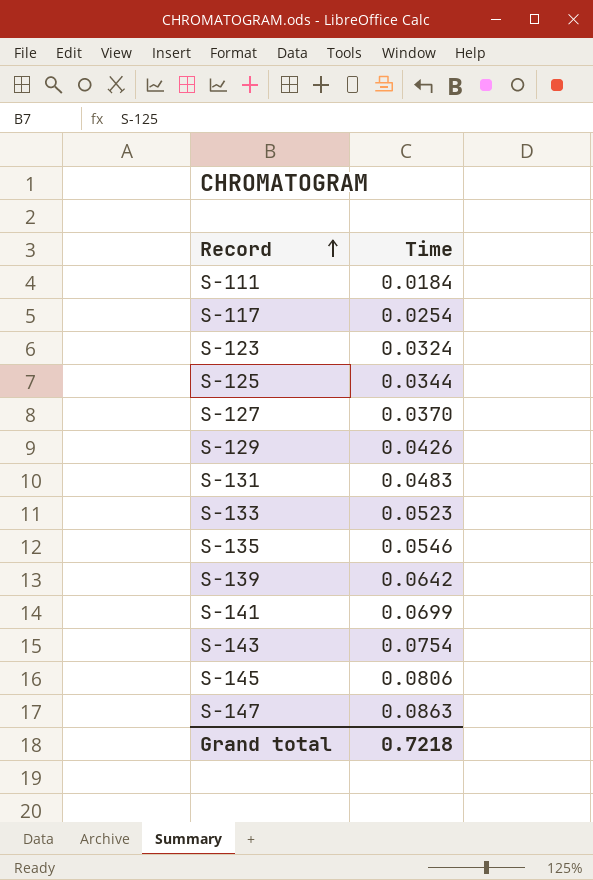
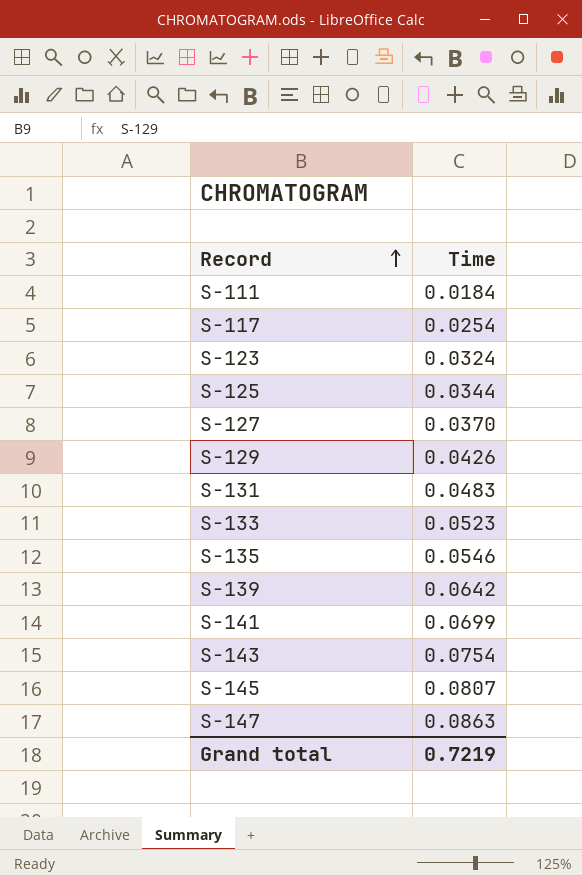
S-145 | Time: 0.0806 -> 0.0807
Grand total | Time: 0.7218 -> 0.7219

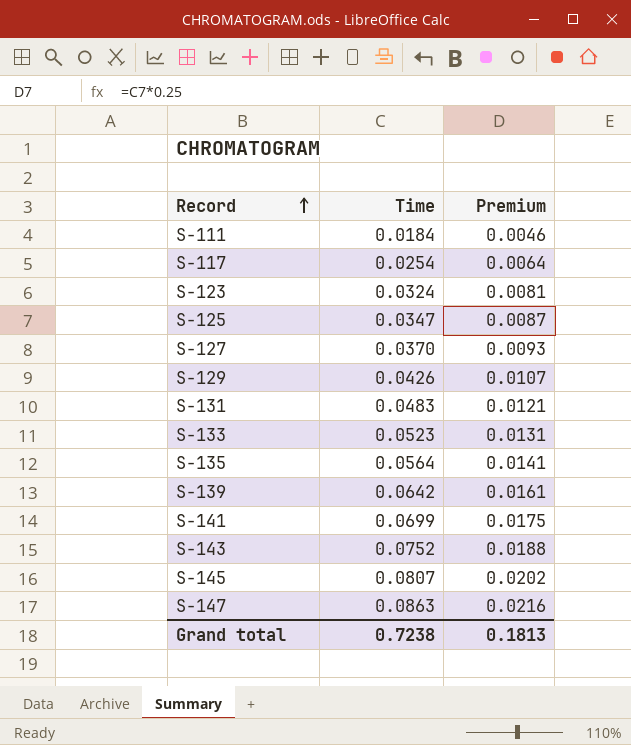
column Premium | formula: none -> [Time] * 0.25
S-125 | Time: 0.0344 -> 0.0347
S-135 | Time: 0.0546 -> 0.0564
S-143 | Time: 0.0754 -> 0.0752
Grand total | Time: 0.7219 -> 0.7238

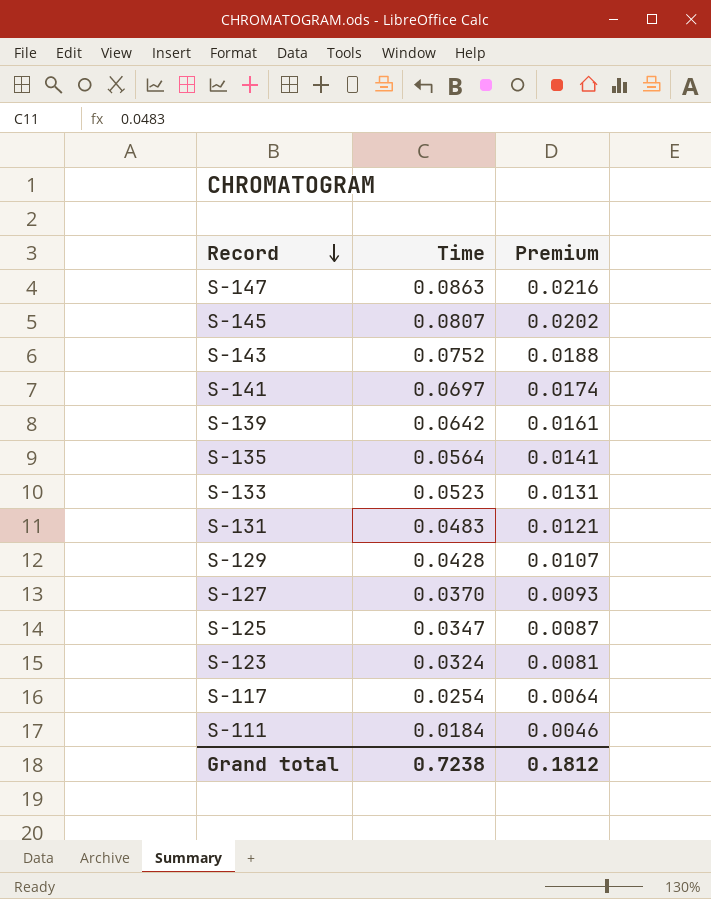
row order: Record ascending -> Record descending
S-141 | Time: 0.0699 -> 0.0697
S-141 | Premium: 0.0175 -> 0.0174
S-129 | Time: 0.0426 -> 0.0428
Grand total | Premium: 0.1813 -> 0.1812

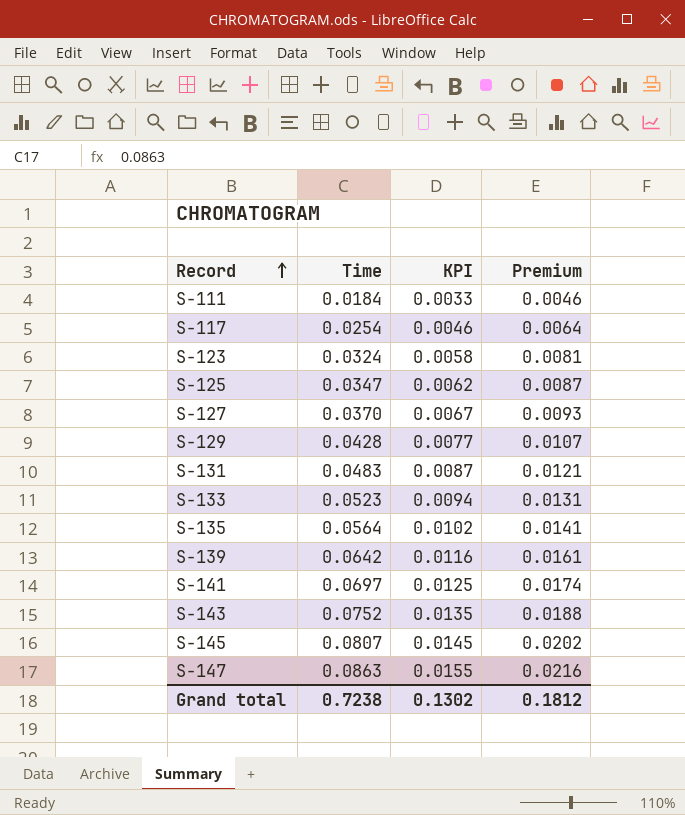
row order: Record descending -> Record ascending
column KPI | formula: none -> [Time] * 0.18

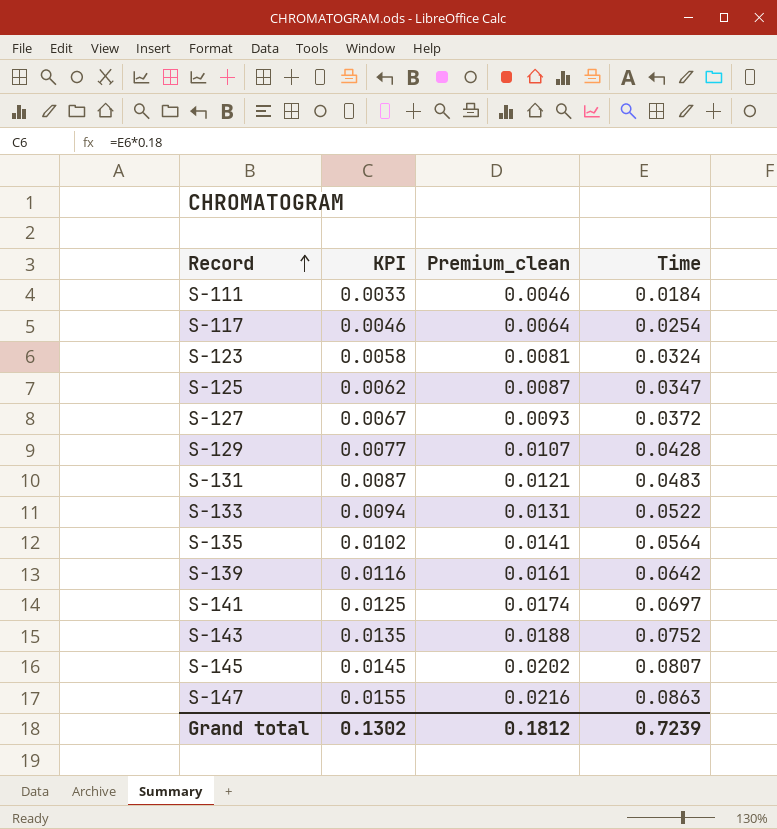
column name: Premium -> Premium_clean
column Time | position: 2 -> 4
S-127 | Time: 0.0370 -> 0.0372
S-133 | Time: 0.0523 -> 0.0522
Grand total | Time: 0.7238 -> 0.7239

